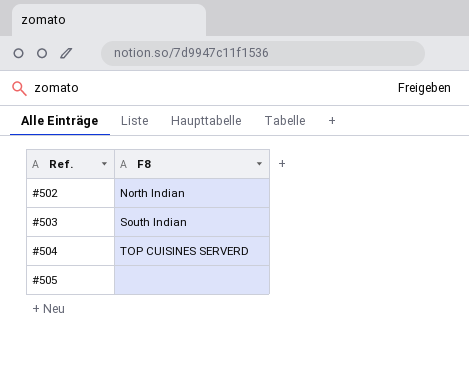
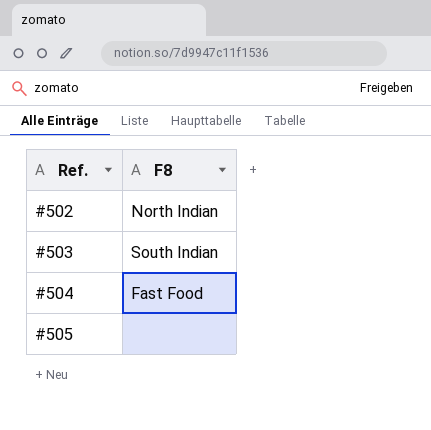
#504 | F8: TOP CUISINES SERVERD -> Fast Food

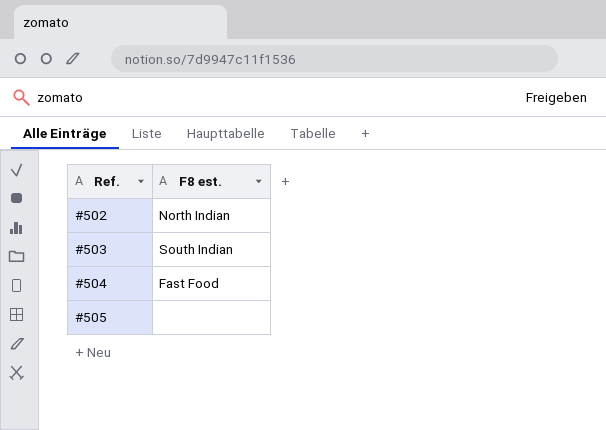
column name: F8 -> F8 est.

